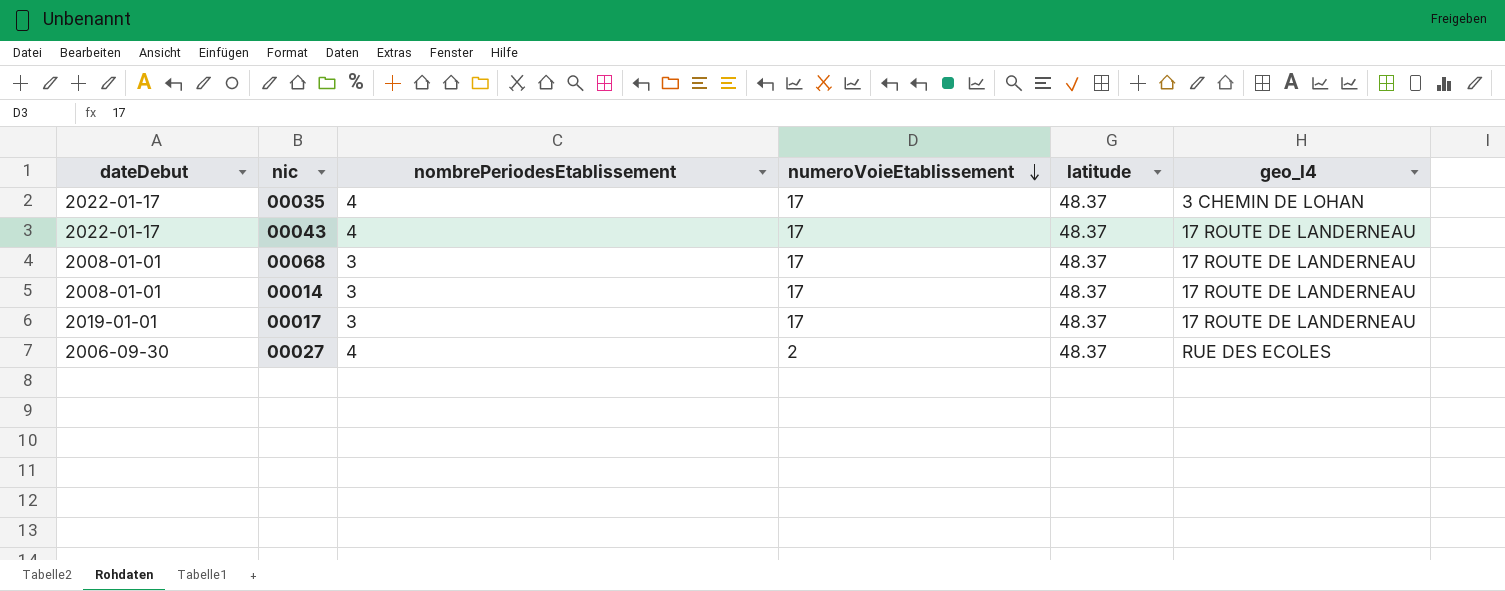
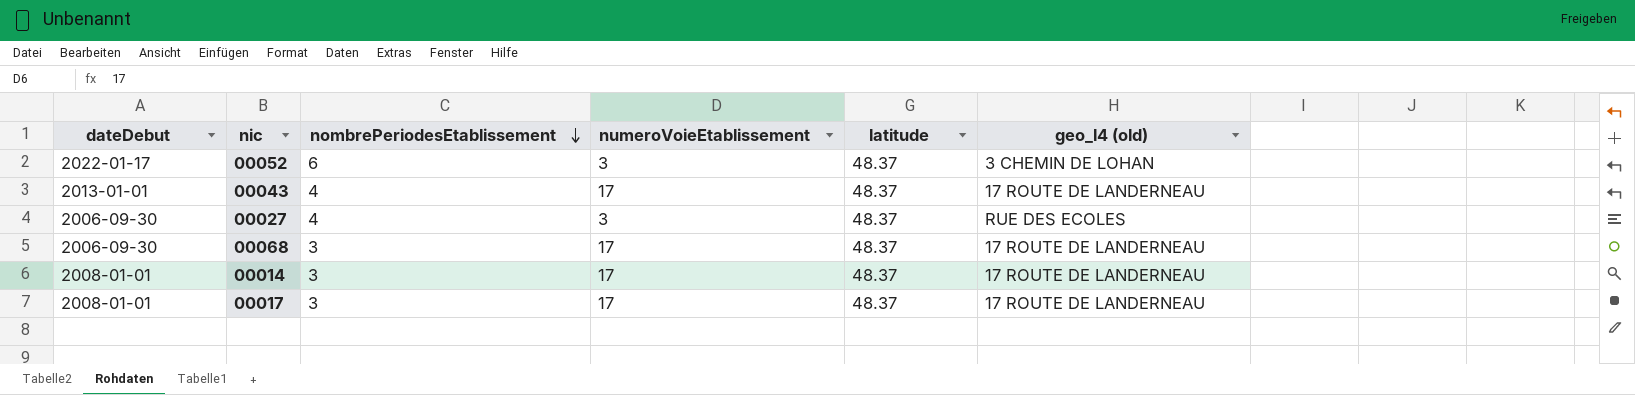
row order: numeroVoieEtablissement descending -> nombrePeriodesEtablissement descending
column name: geo_l4 -> geo_l4 (old)
row 00035: 2022-01-17 | 4 | 17 | 48.37 | 3 CHEMIN DE LOHAN -> none
row 00052: none -> 2022-01-17 | 6 | 3 | 48.37 | 3 CHEMIN DE LOHAN
00043 | dateDebut: 2022-01-17 -> 2013-01-01
00027 | numeroVoieEtablissement: 2 -> 3
00068 | dateDebut: 2008-01-01 -> 2006-09-30
00017 | dateDebut: 2019-01-01 -> 2008-01-01

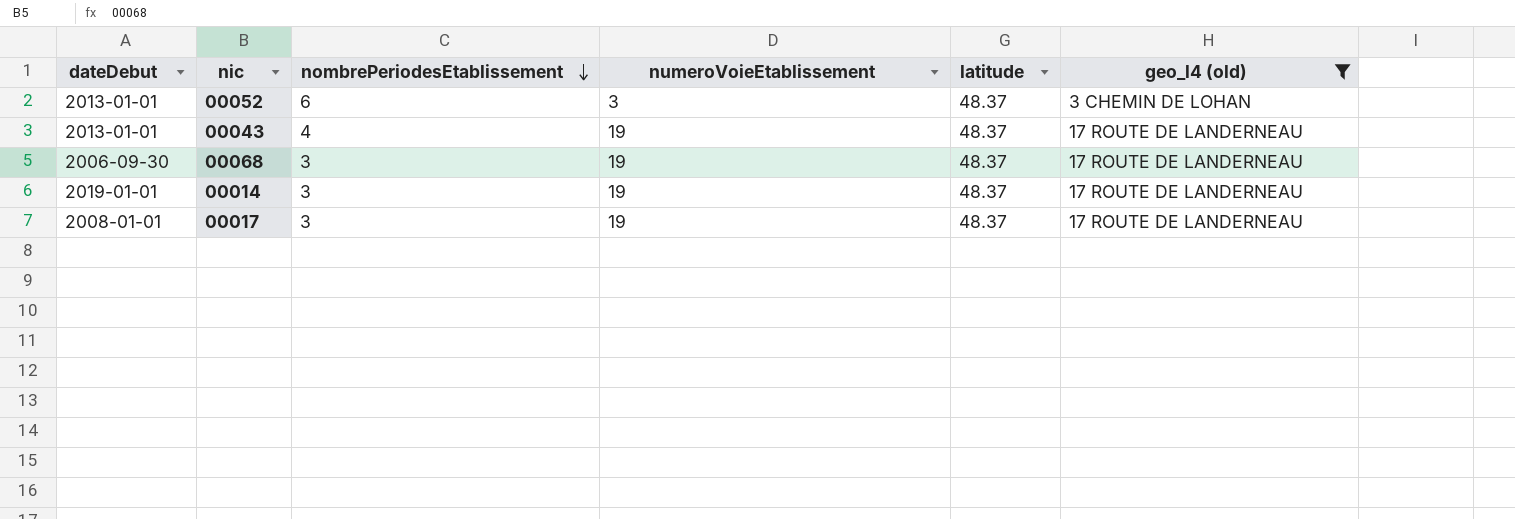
filter: none -> geo_l4 (old) != RUE DES ECOLES
00052 | dateDebut: 2022-01-17 -> 2013-01-01
00043 | numeroVoieEtablissement: 17 -> 19
00068 | numeroVoieEtablissement: 17 -> 19
00014 | dateDebut: 2008-01-01 -> 2019-01-01
00014 | numeroVoieEtablissement: 17 -> 19
00017 | numeroVoieEtablissement: 17 -> 19

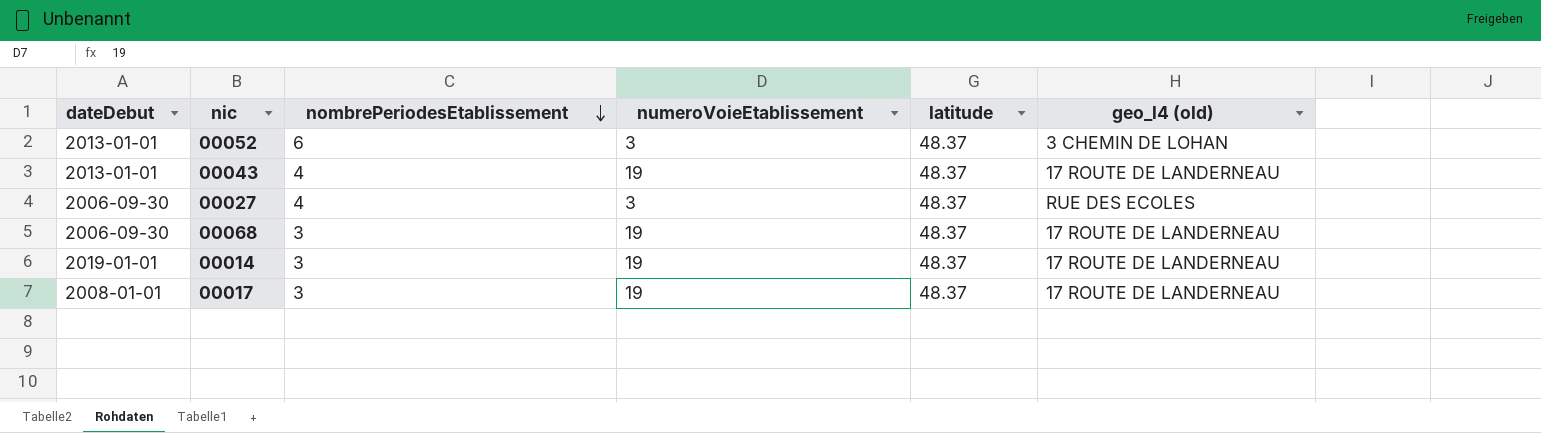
filter: geo_l4 (old) != RUE DES ECOLES -> none

